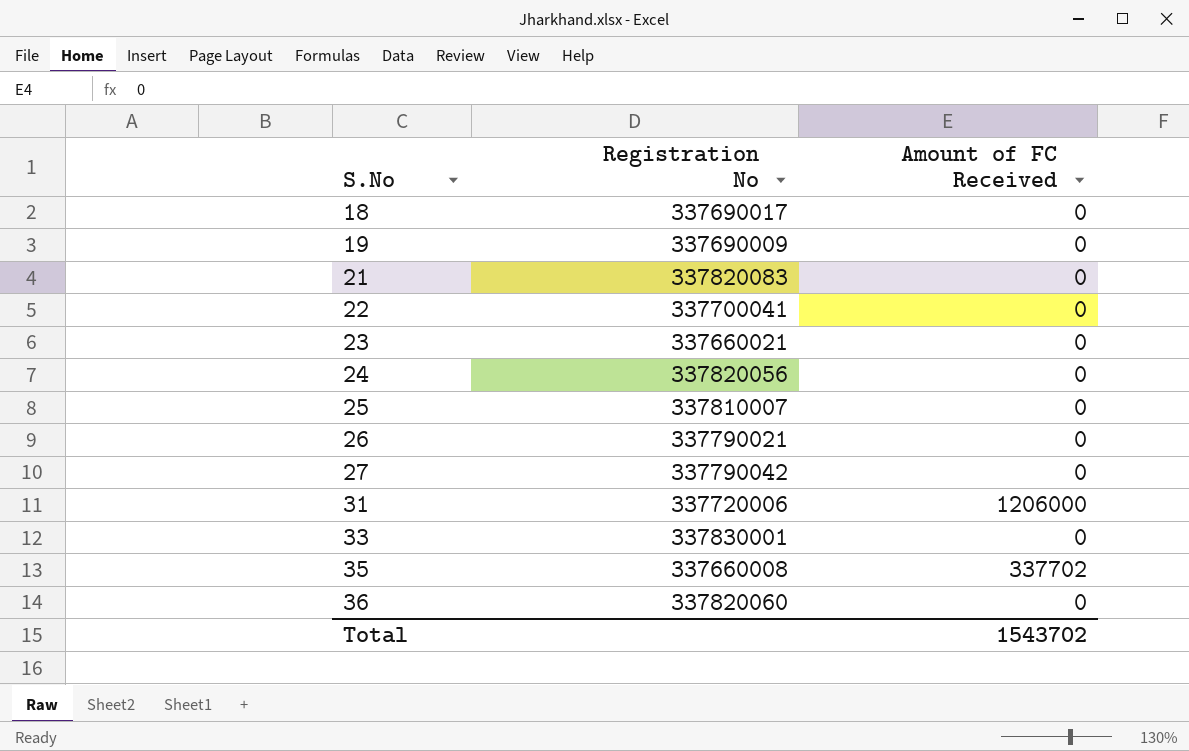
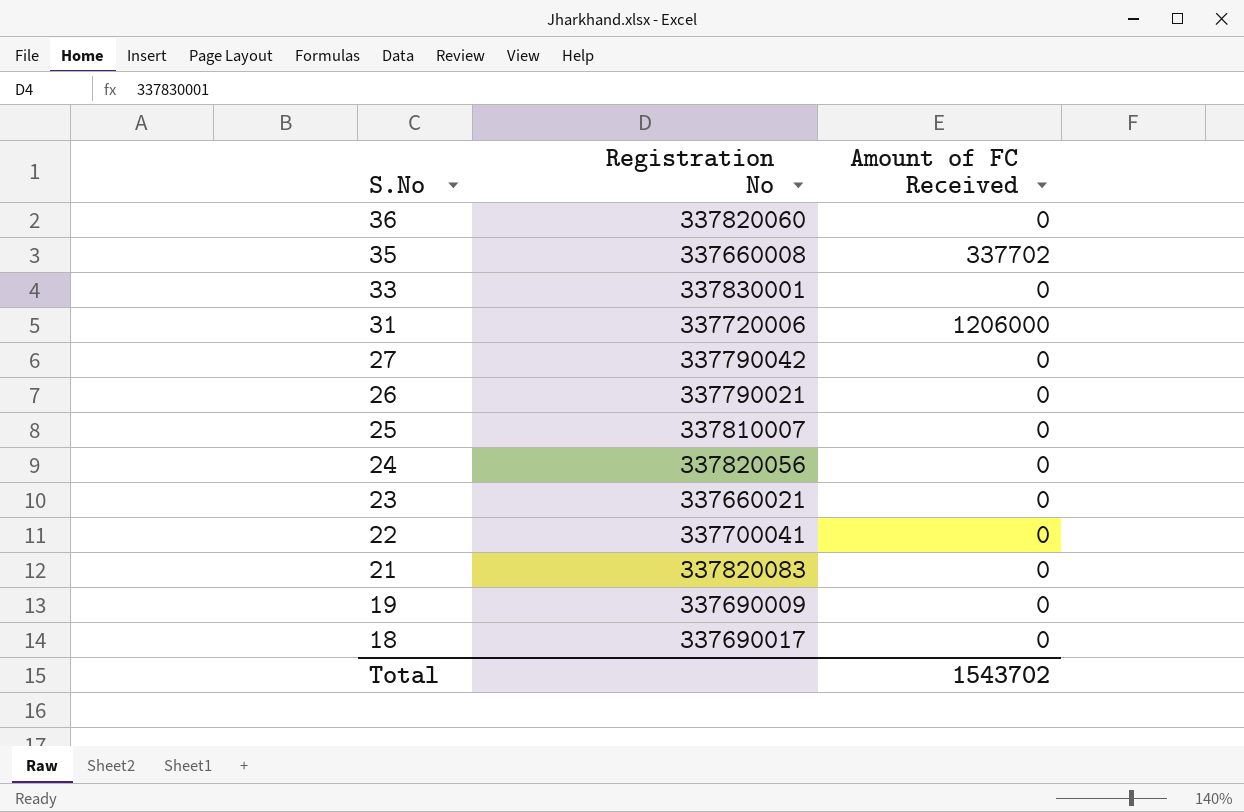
row order: S.No ascending -> S.No descending

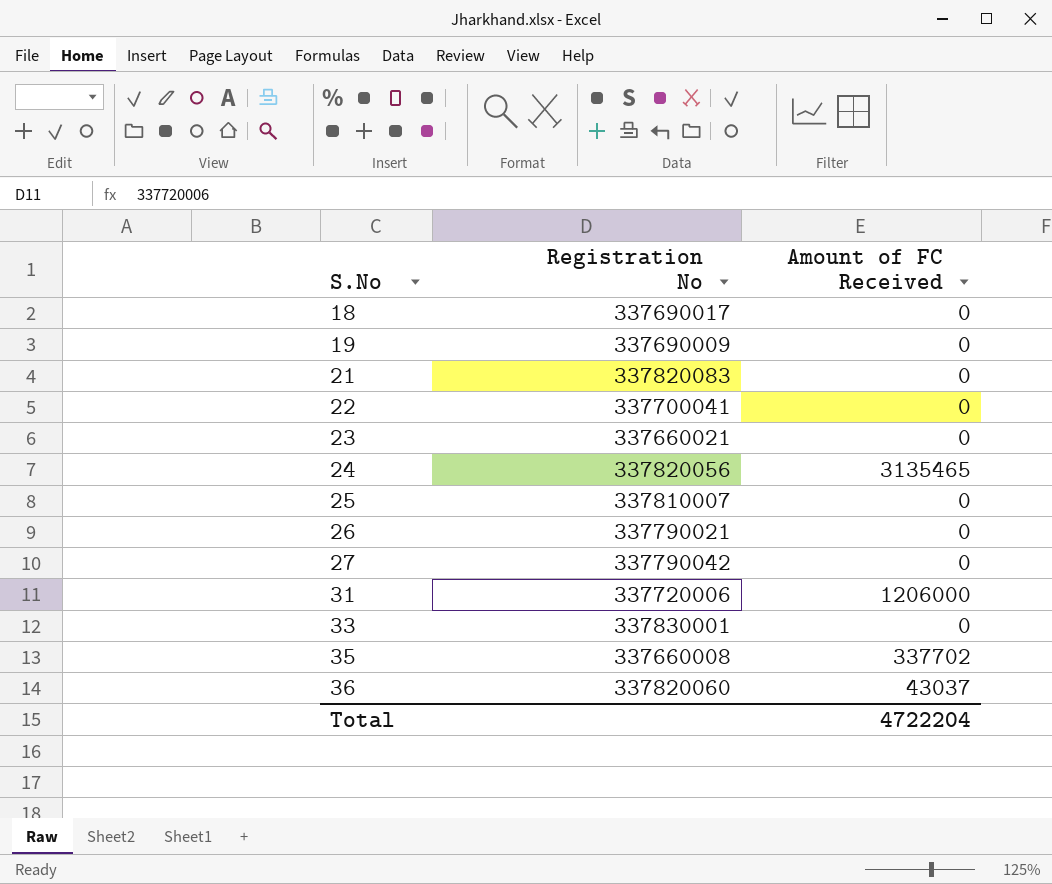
row order: S.No descending -> S.No ascending
24 | Amount of FC Received: 0 -> 3135465
36 | Amount of FC Received: 0 -> 43037
Total | Amount of FC Received: 1543702 -> 4722204

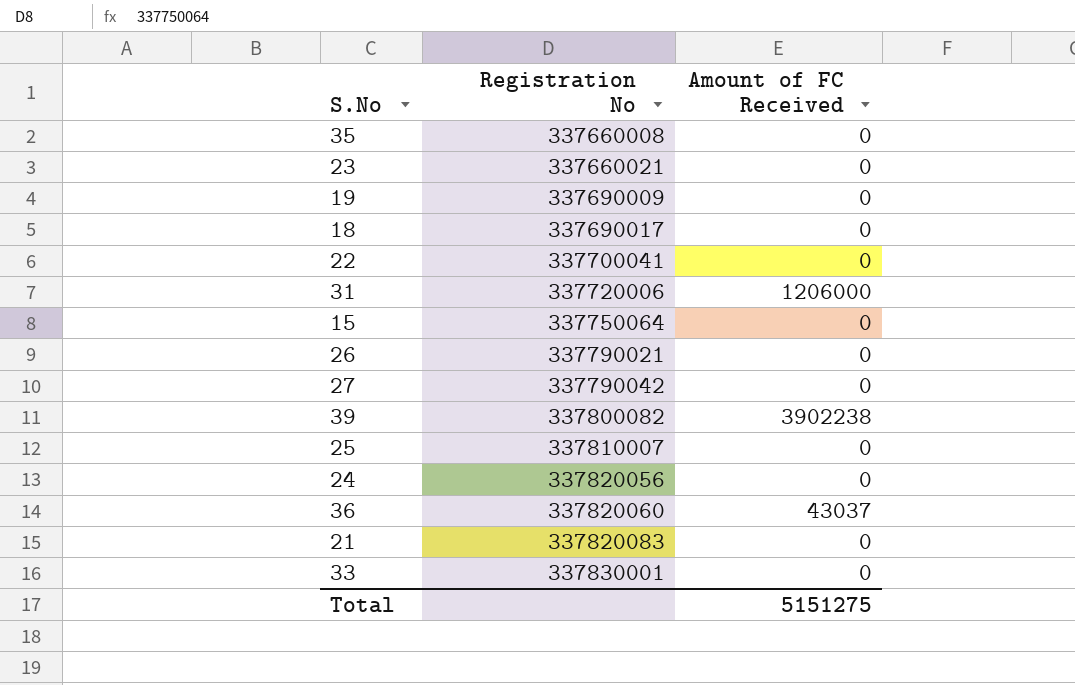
row order: S.No ascending -> Registration No ascending
35 | Amount of FC Received: 337702 -> 0
row 15: none -> 337750064 | 0
row 39: none -> 337800082 | 3902238
24 | Amount of FC Received: 3135465 -> 0
Total | Amount of FC Received: 4722204 -> 5151275

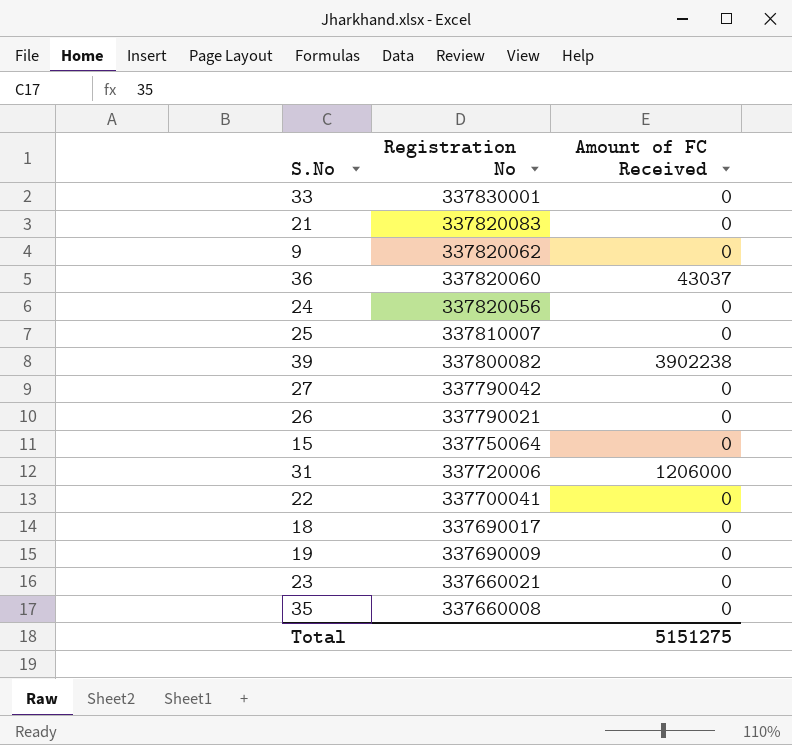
row order: Registration No ascending -> Registration No descending
row 9: none -> 337820062 | 0

